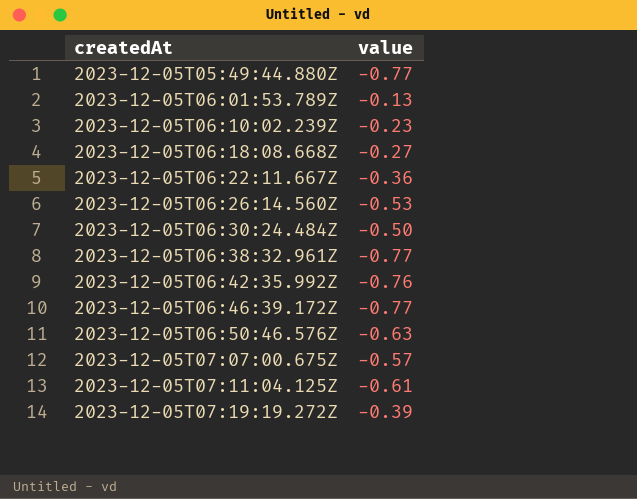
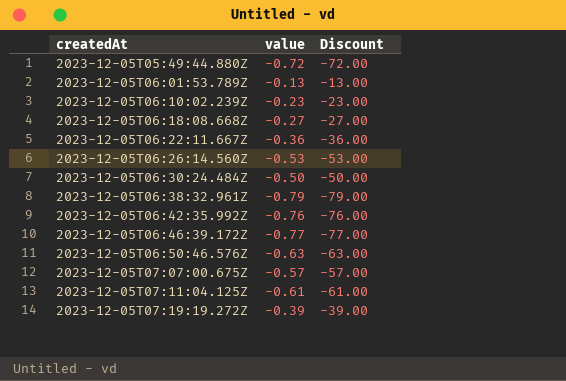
column Discount | formula: none -> [value] * 100
2023-12-05T05:49:44.880Z | value: -0.77 -> -0.72
2023-12-05T06:38:32.961Z | value: -0.77 -> -0.79

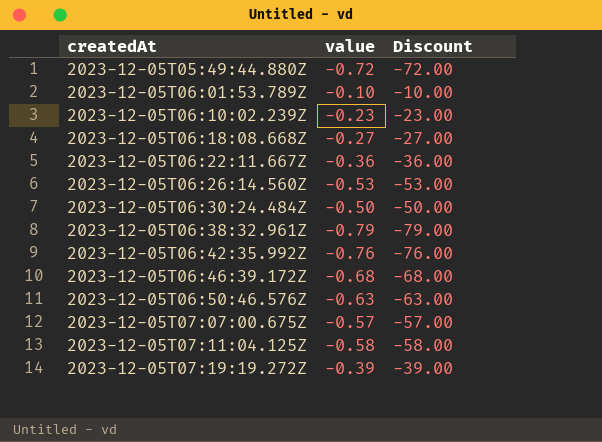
2023-12-05T06:01:53.789Z | value: -0.13 -> -0.10
2023-12-05T06:01:53.789Z | Discount: -13.00 -> -10.00
2023-12-05T06:46:39.172Z | value: -0.77 -> -0.68
2023-12-05T06:46:39.172Z | Discount: -77.00 -> -68.00
2023-12-05T07:11:04.125Z | value: -0.61 -> -0.58
2023-12-05T07:11:04.125Z | Discount: -61.00 -> -58.00

